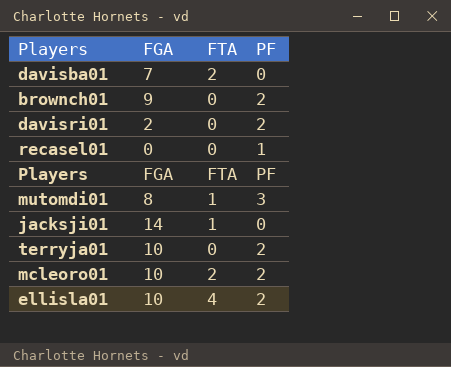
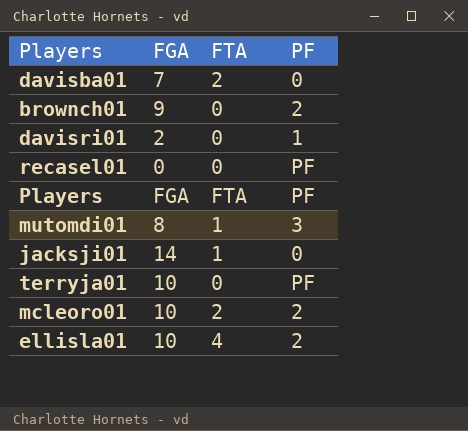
davisri01 | PF: 2 -> 1
recasel01 | PF: 1 -> PF
terryja01 | PF: 2 -> PF

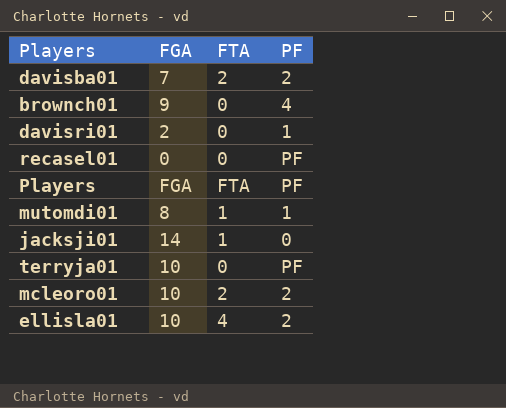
davisba01 | PF: 0 -> 2
brownch01 | PF: 2 -> 4
mutomdi01 | PF: 3 -> 1

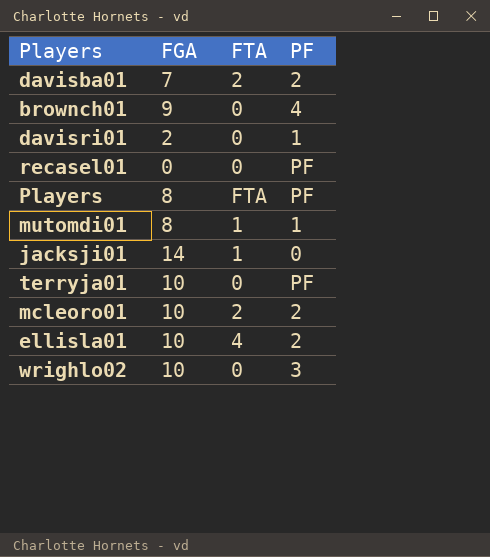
Players | FGA: FGA -> 8
row wrighlo02: none -> 10 | 0 | 3

